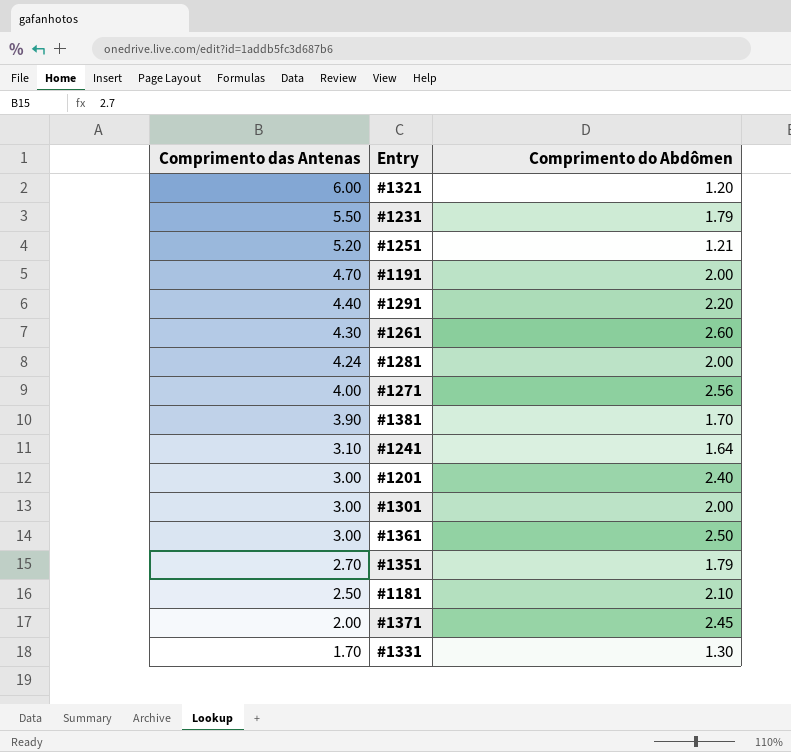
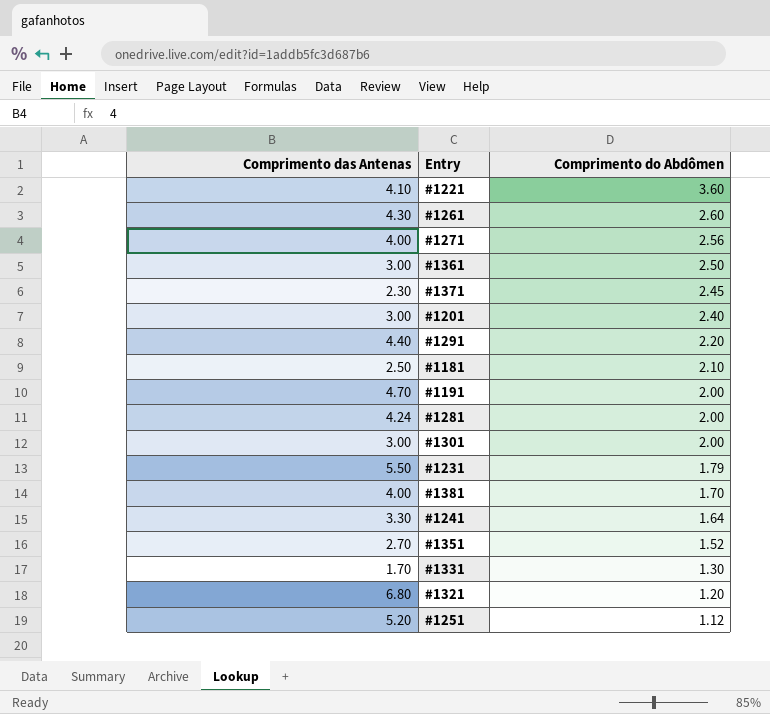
row order: Comprimento das Antenas descending -> Comprimento do Abdômen descending
row #1221: none -> 4.10 | 3.60
#1371 | Comprimento das Antenas: 2.00 -> 2.30
#1381 | Comprimento das Antenas: 3.90 -> 4.00
#1241 | Comprimento das Antenas: 3.10 -> 3.30
#1351 | Comprimento do Abdômen: 1.79 -> 1.52
#1321 | Comprimento das Antenas: 6.00 -> 6.80
#1251 | Comprimento do Abdômen: 1.21 -> 1.12

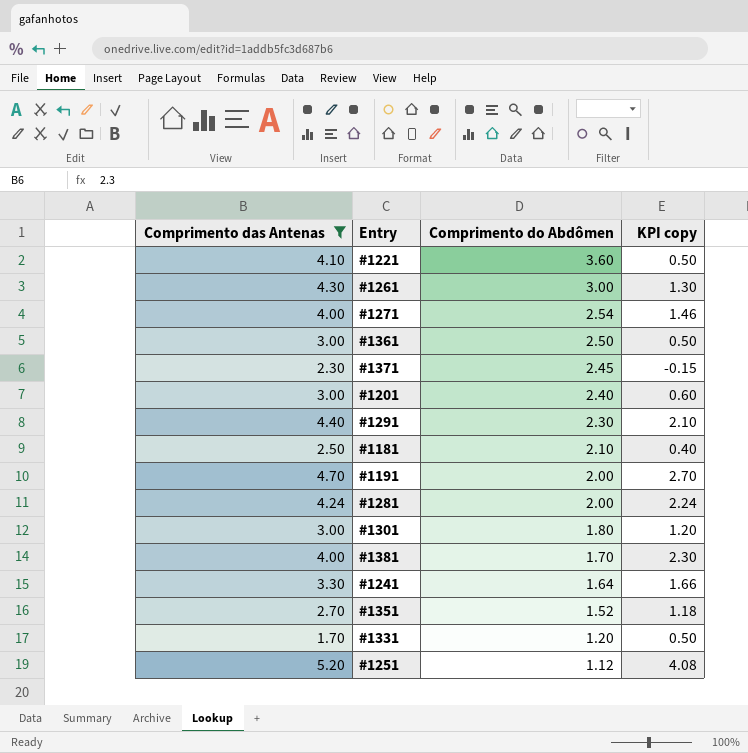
filter: none -> Comprimento das Antenas <= 5.20
column KPI copy | formula: none -> [Comprimento das Antenas] - [Comprimento do Abdômen]
#1261 | Comprimento do Abdômen: 2.60 -> 3.00
#1271 | Comprimento do Abdômen: 2.56 -> 2.54
#1291 | Comprimento do Abdômen: 2.20 -> 2.30
#1301 | Comprimento do Abdômen: 2.00 -> 1.80
#1331 | Comprimento do Abdômen: 1.30 -> 1.20

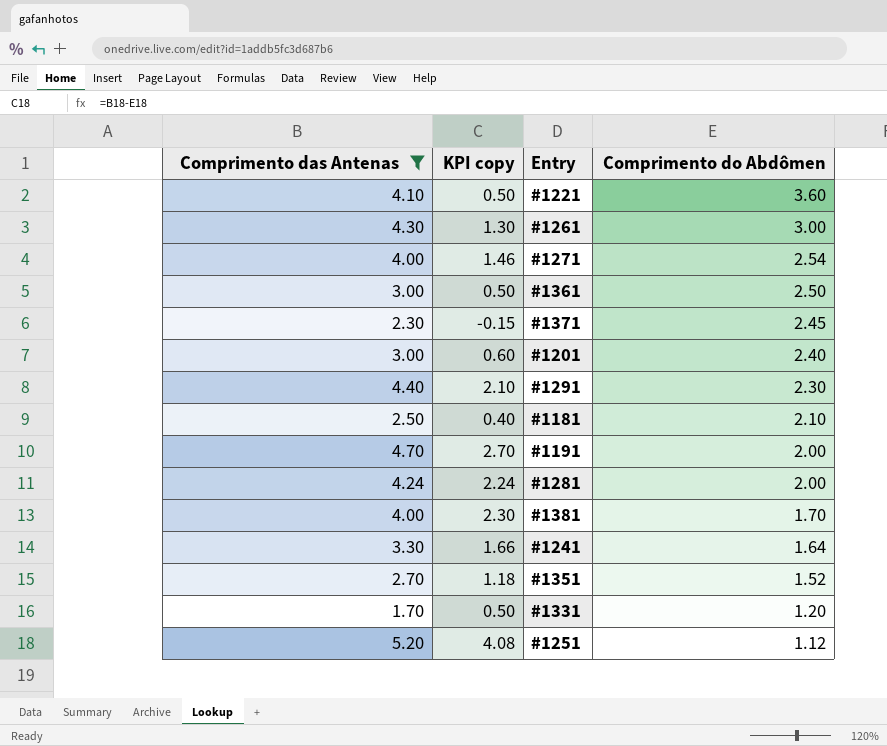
column KPI copy | position: 4 -> 2
row #1301: 3.00 | 1.80 | 1.20 -> none

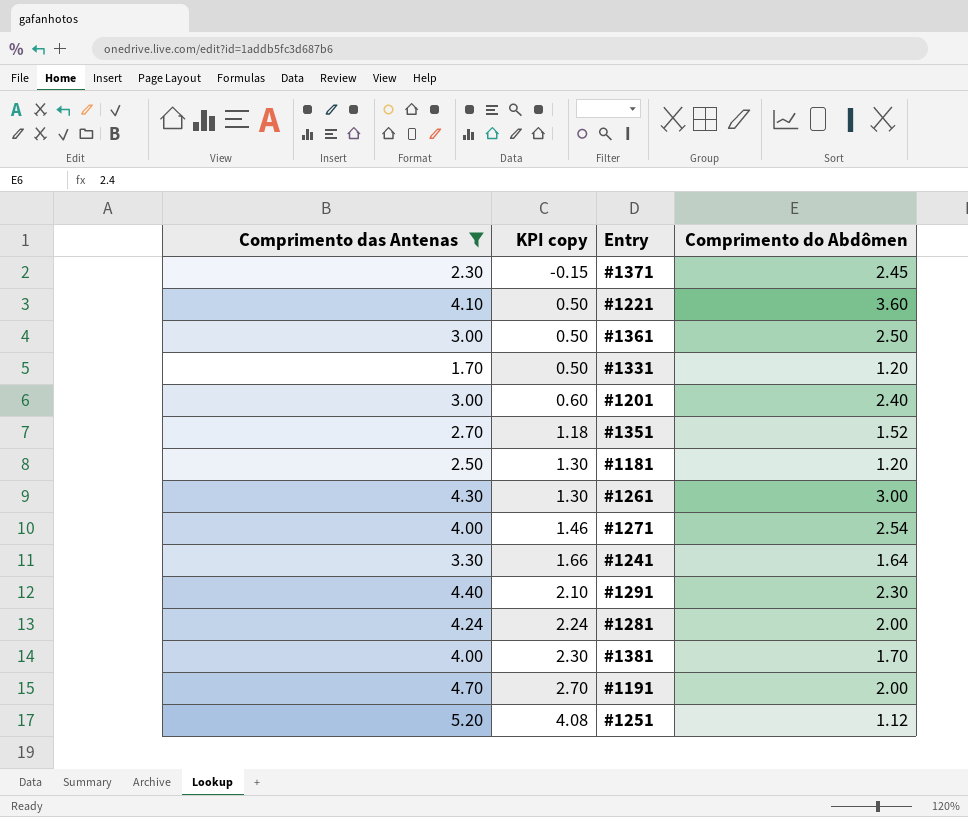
row order: Comprimento do Abdômen descending -> KPI copy ascending
#1181 | KPI copy: 0.40 -> 1.30
#1181 | Comprimento do Abdômen: 2.10 -> 1.20

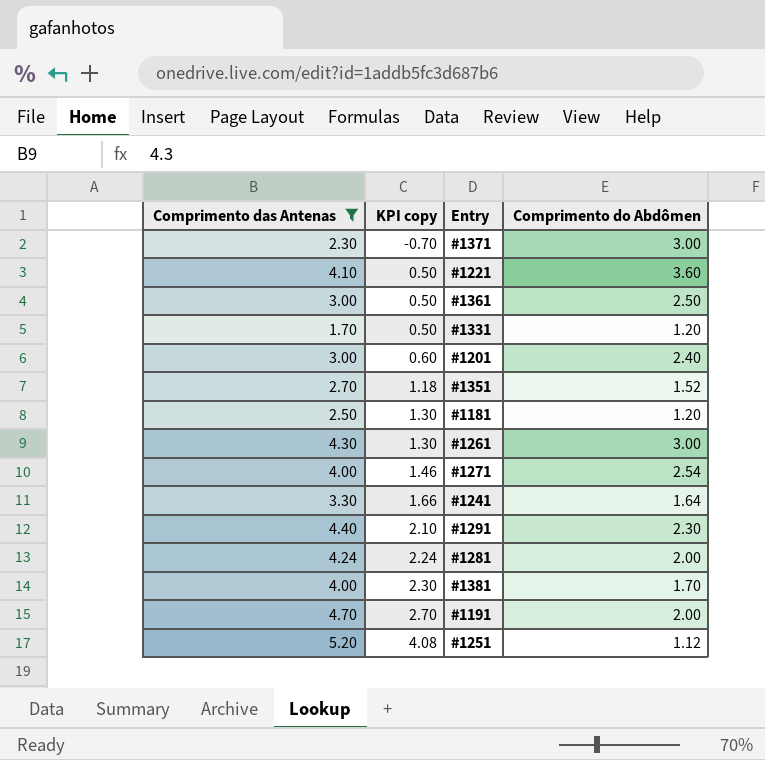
#1371 | KPI copy: -0.15 -> -0.70
#1371 | Comprimento do Abdômen: 2.45 -> 3.00

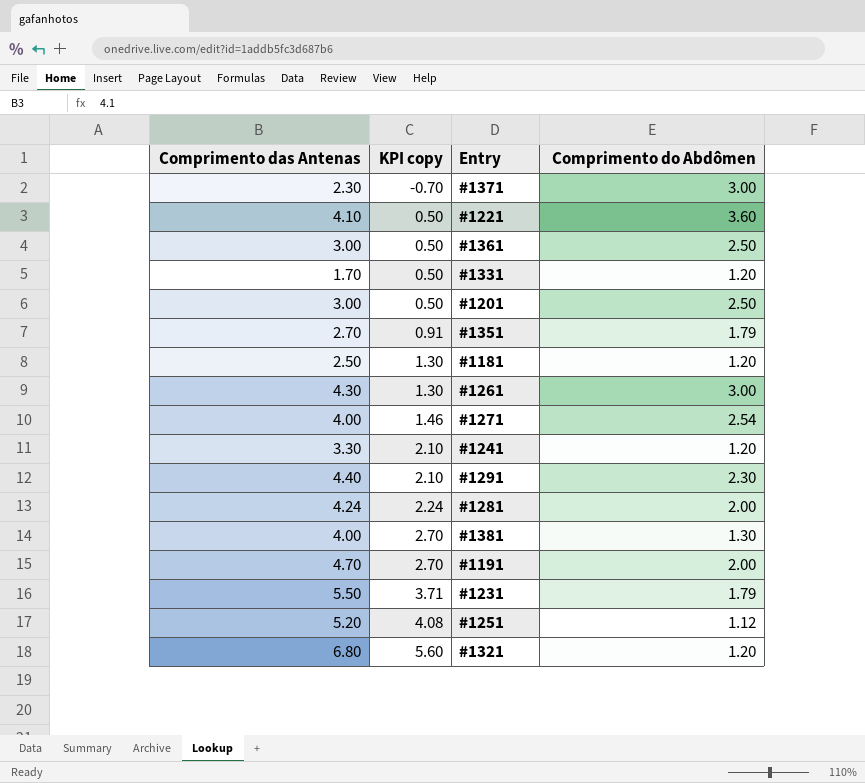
filter: Comprimento das Antenas <= 5.20 -> none
#1201 | KPI copy: 0.60 -> 0.50
#1201 | Comprimento do Abdômen: 2.40 -> 2.50
#1351 | KPI copy: 1.18 -> 0.91
#1351 | Comprimento do Abdômen: 1.52 -> 1.79
#1241 | KPI copy: 1.66 -> 2.10
#1241 | Comprimento do Abdômen: 1.64 -> 1.20
#1381 | KPI copy: 2.30 -> 2.70
#1381 | Comprimento do Abdômen: 1.70 -> 1.30

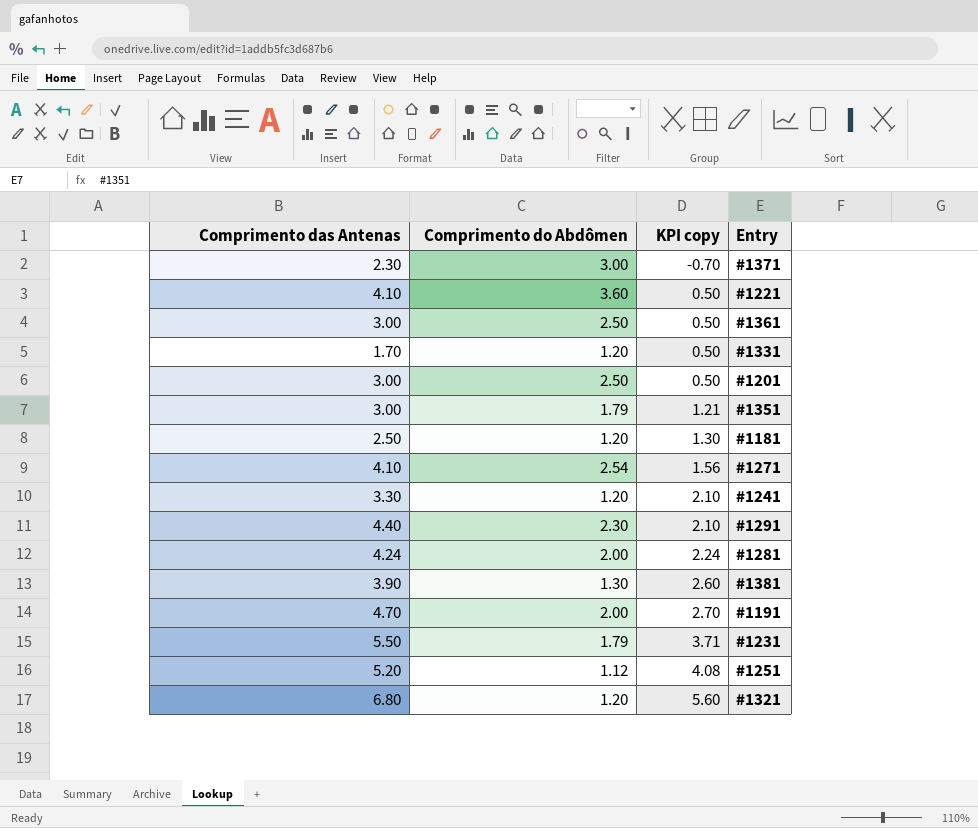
column Comprimento do Abdômen | position: 4 -> 2
row #1261: 4.30 | 1.30 | 3.00 -> none
#1351 | Comprimento das Antenas: 2.70 -> 3.00
#1351 | KPI copy: 0.91 -> 1.21
#1271 | Comprimento das Antenas: 4.00 -> 4.10
#1271 | KPI copy: 1.46 -> 1.56
#1381 | Comprimento das Antenas: 4.00 -> 3.90
#1381 | KPI copy: 2.70 -> 2.60

